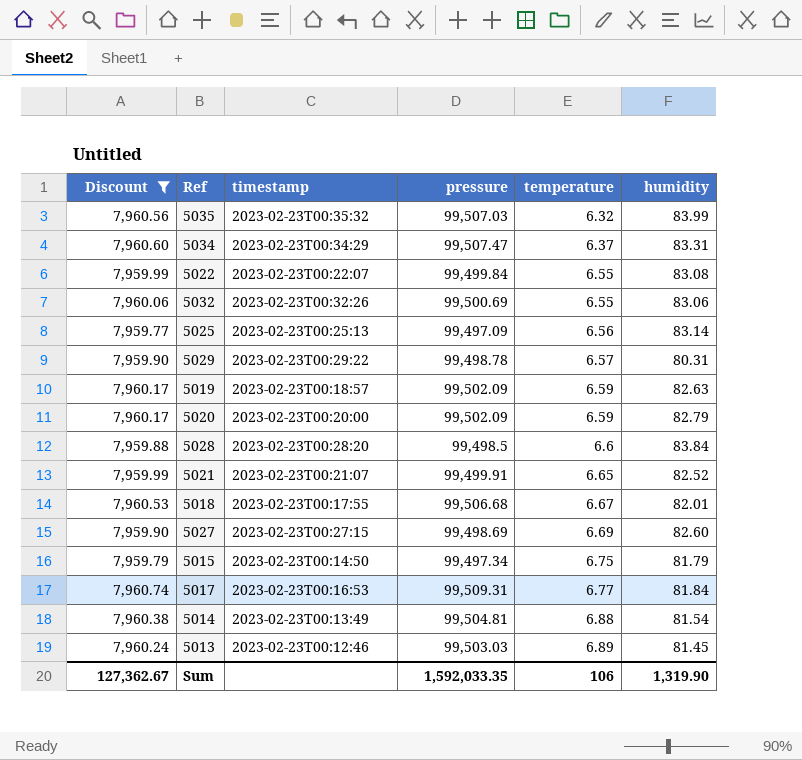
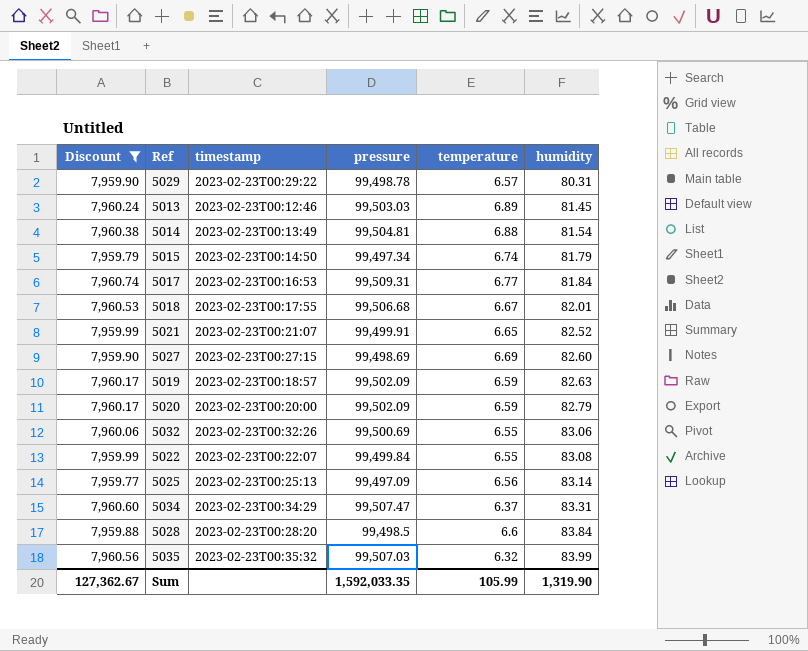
row order: temperature ascending -> humidity ascending
5015 | temperature: 6.75 -> 6.74
Sum | temperature: 106 -> 105.99

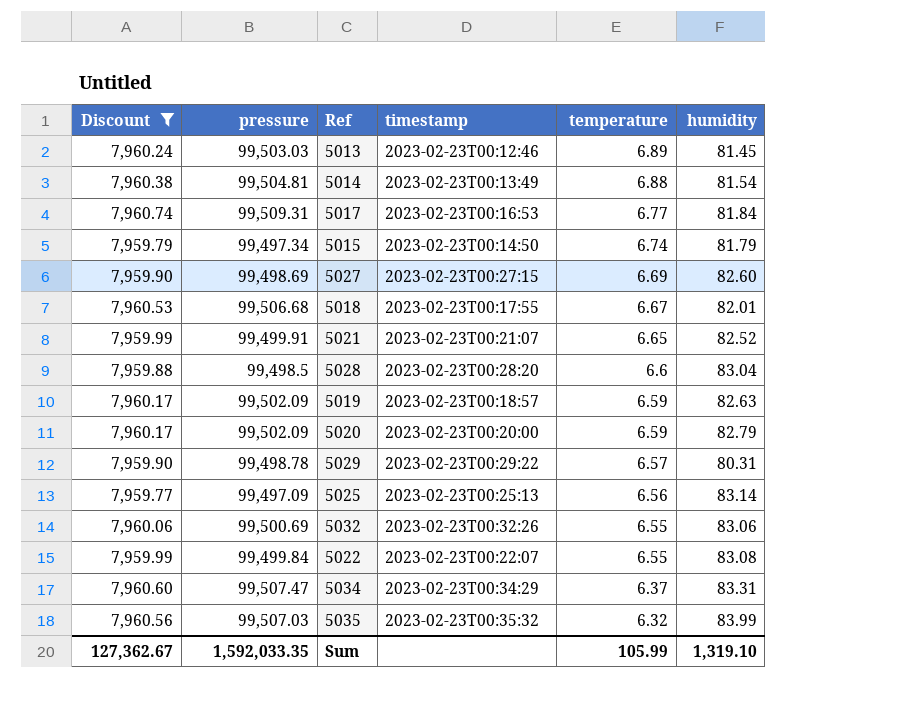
row order: humidity ascending -> temperature descending
column pressure | position: 4 -> 2
5028 | humidity: 83.84 -> 83.04
Sum | humidity: 1,319.90 -> 1,319.10

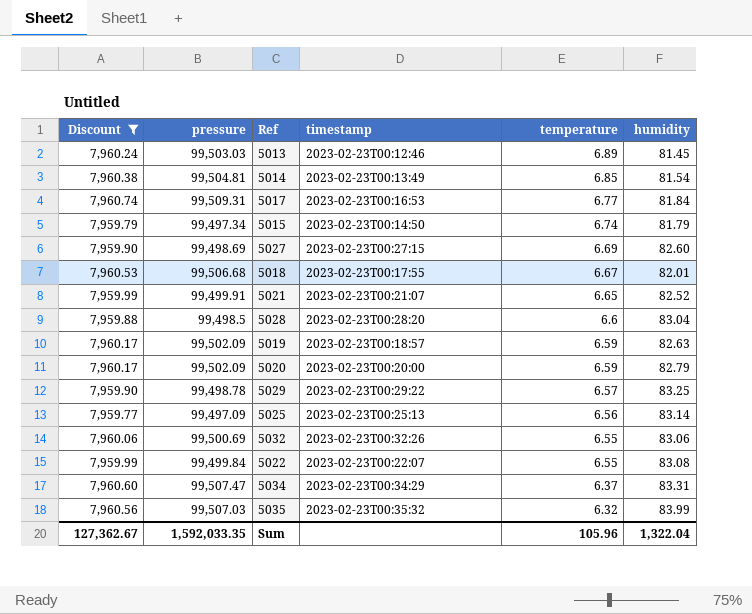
5014 | temperature: 6.88 -> 6.85
5029 | humidity: 80.31 -> 83.25
Sum | temperature: 105.99 -> 105.96
Sum | humidity: 1,319.10 -> 1,322.04

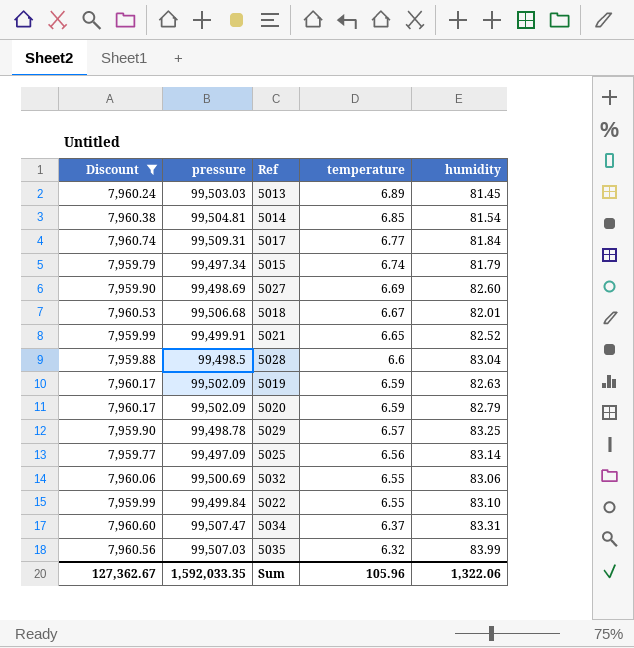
column timestamp | position: 4 -> none
5022 | humidity: 83.08 -> 83.10
Sum | humidity: 1,322.04 -> 1,322.06

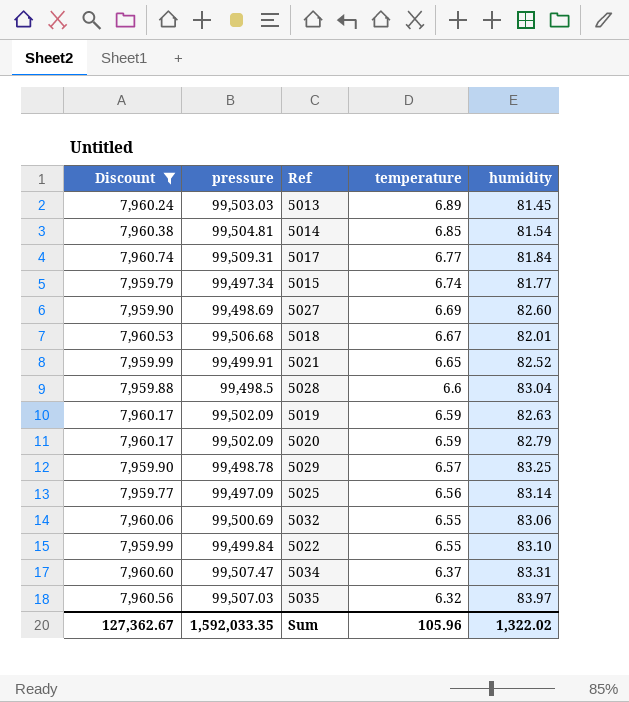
5015 | humidity: 81.79 -> 81.77
5035 | humidity: 83.99 -> 83.97
Sum | humidity: 1,322.06 -> 1,322.02

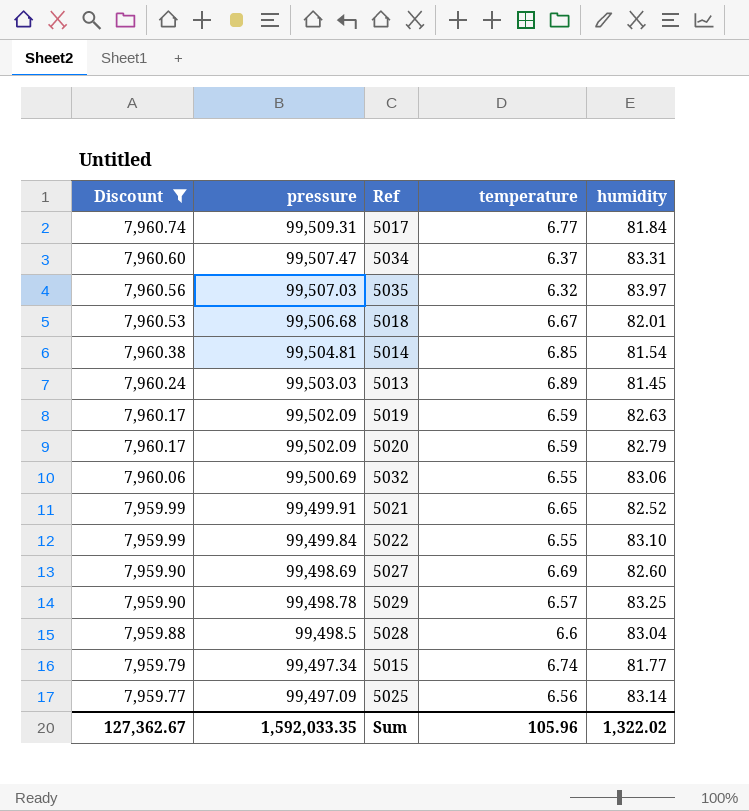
row order: temperature descending -> Discount descending

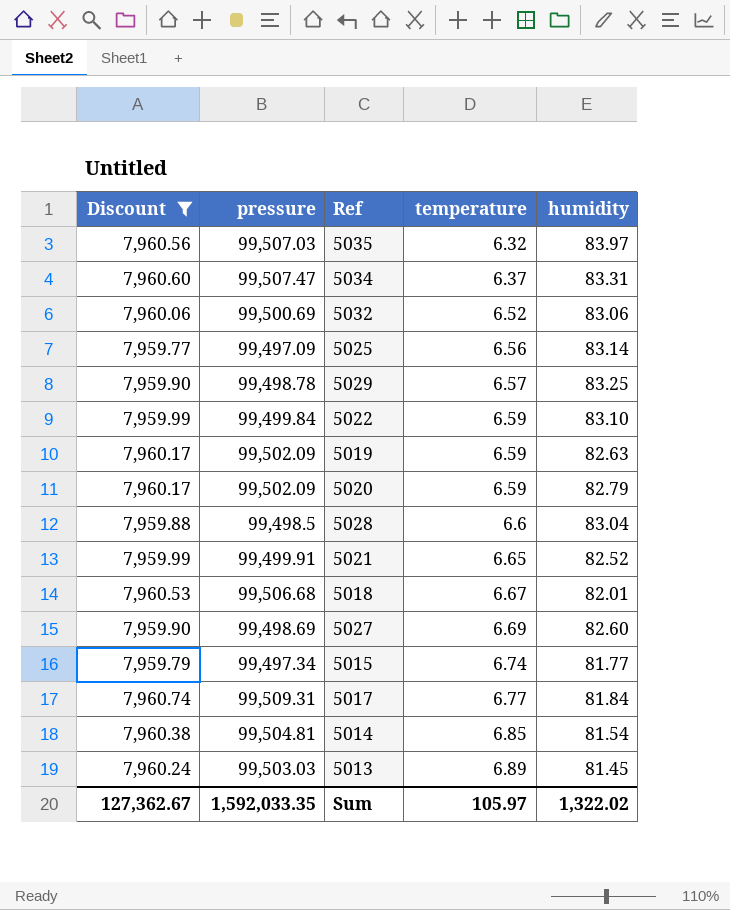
row order: Discount descending -> temperature ascending
5032 | temperature: 6.55 -> 6.52
5022 | temperature: 6.55 -> 6.59
Sum | temperature: 105.96 -> 105.97

